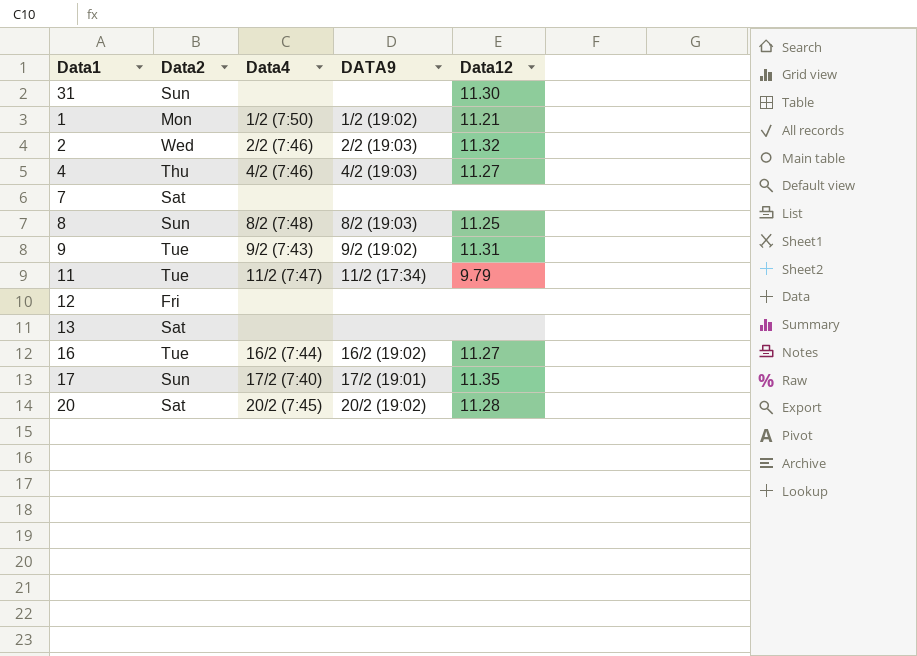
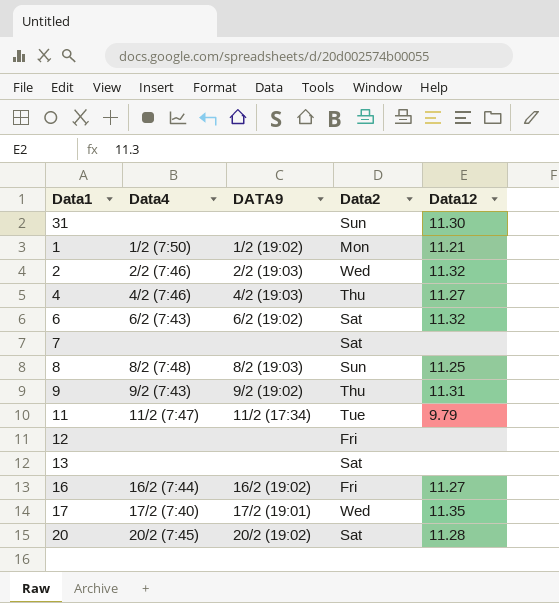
column Data2 | position: 2 -> 4
row 6: none -> 6/2 (7:43) | 6/2 (19:02) | Sat | 11.32
9 | Data2: Tue -> Thu
16 | Data2: Tue -> Fri
17 | Data2: Sun -> Wed

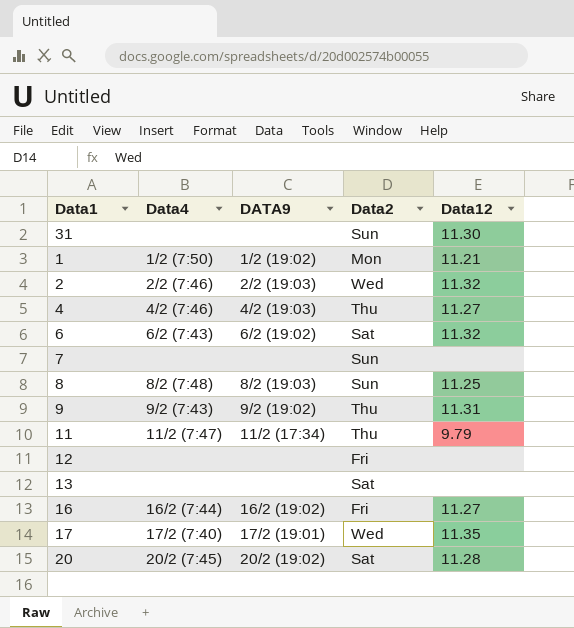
7 | Data2: Sat -> Sun
11 | Data2: Tue -> Thu

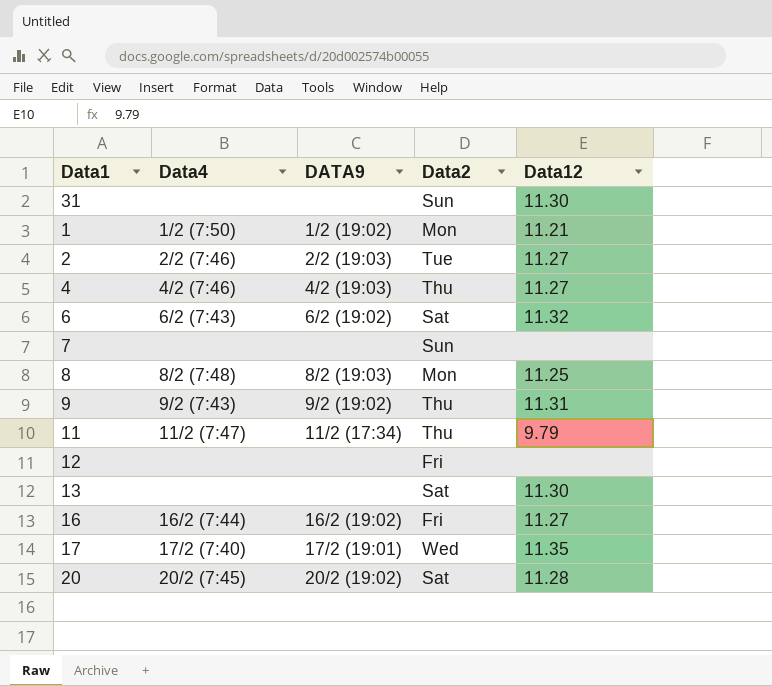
2 | Data2: Wed -> Tue
2 | Data12: 11.32 -> 11.27
8 | Data2: Sun -> Mon
13 | Data12: none -> 11.30

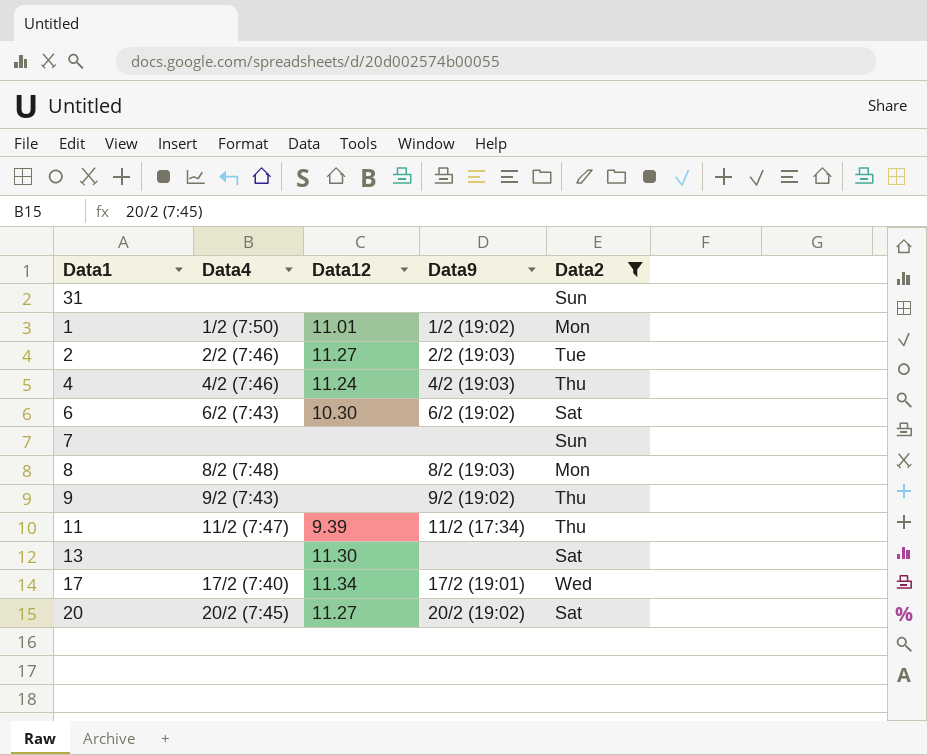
filter: none -> Data2 != Fri
column Data12 | position: 5 -> 3
column name: DATA9 -> Data9
31 | Data12: 11.30 -> none
1 | Data12: 11.21 -> 11.01
4 | Data12: 11.27 -> 11.24
6 | Data12: 11.32 -> 10.30
8 | Data12: 11.25 -> none
9 | Data12: 11.31 -> none
11 | Data12: 9.79 -> 9.39
17 | Data12: 11.35 -> 11.34
20 | Data12: 11.28 -> 11.27

